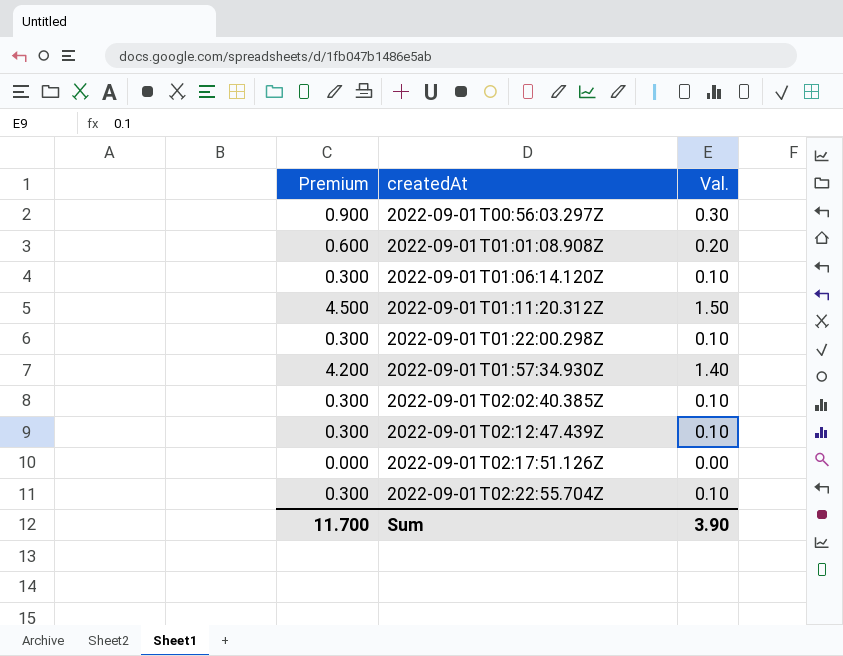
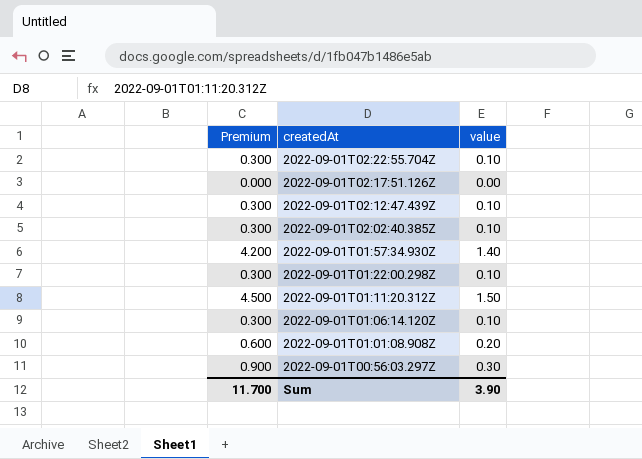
row order: createdAt ascending -> createdAt descending
column name: Val. -> value

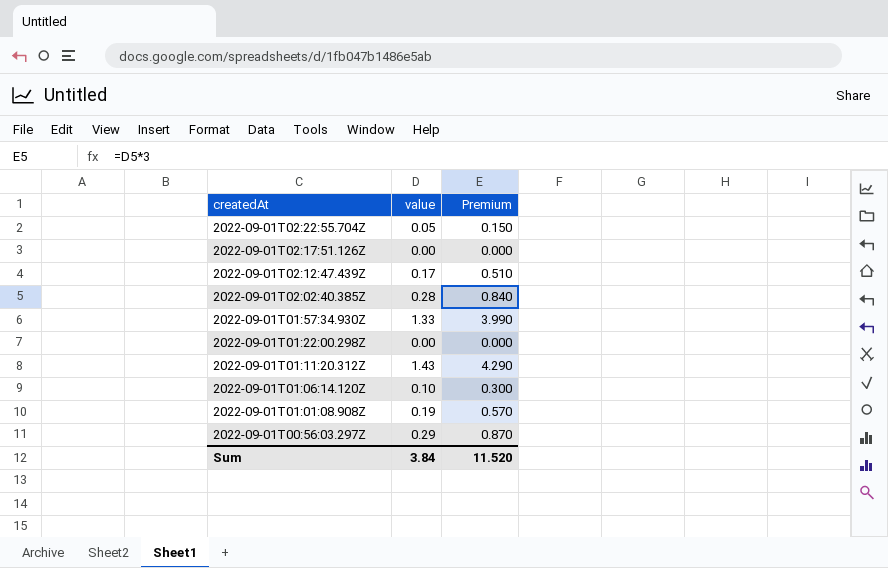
column Premium | position: 1 -> 3
2022-09-01T02:22:55.704Z | value: 0.10 -> 0.05
2022-09-01T02:22:55.704Z | Premium: 0.300 -> 0.150
2022-09-01T02:12:47.439Z | value: 0.10 -> 0.17
2022-09-01T02:12:47.439Z | Premium: 0.300 -> 0.510
2022-09-01T02:02:40.385Z | value: 0.10 -> 0.28
2022-09-01T02:02:40.385Z | Premium: 0.300 -> 0.840
2022-09-01T01:57:34.930Z | value: 1.40 -> 1.33
2022-09-01T01:57:34.930Z | Premium: 4.200 -> 3.990
2022-09-01T01:22:00.298Z | value: 0.10 -> 0.00
2022-09-01T01:22:00.298Z | Premium: 0.300 -> 0.000
2022-09-01T01:11:20.312Z | value: 1.50 -> 1.43
2022-09-01T01:11:20.312Z | Premium: 4.500 -> 4.290
2022-09-01T01:01:08.908Z | value: 0.20 -> 0.19
2022-09-01T01:01:08.908Z | Premium: 0.600 -> 0.570
2022-09-01T00:56:03.297Z | value: 0.30 -> 0.29
2022-09-01T00:56:03.297Z | Premium: 0.900 -> 0.870
Sum | value: 3.90 -> 3.84
Sum | Premium: 11.700 -> 11.520

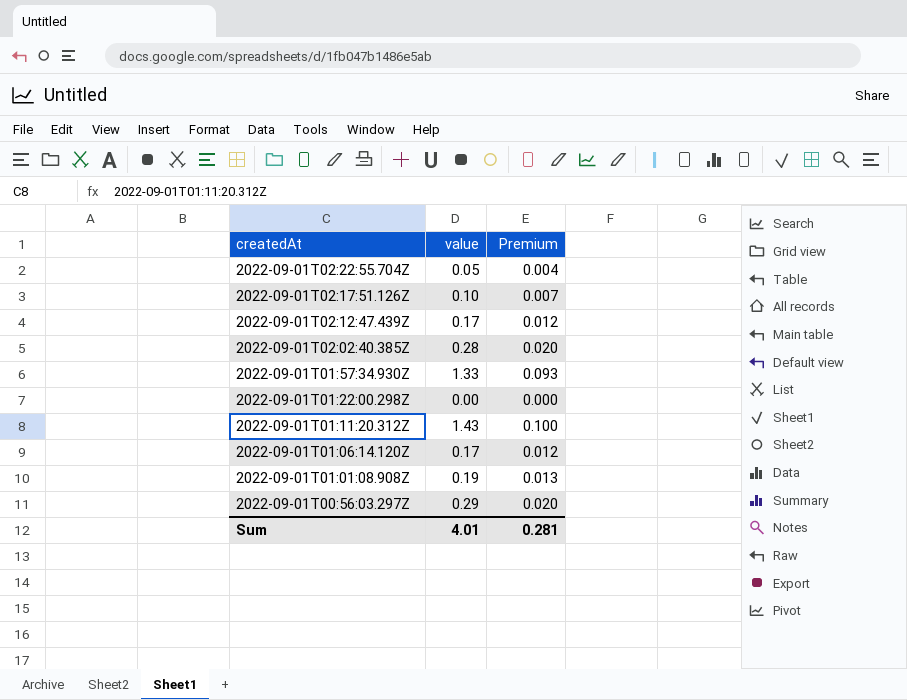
column Premium | formula: [value] * 3 -> [value] * 0.07
2022-09-01T02:17:51.126Z | value: 0.00 -> 0.10
2022-09-01T01:06:14.120Z | value: 0.10 -> 0.17
Sum | value: 3.84 -> 4.01
Sum | Premium: 11.520 -> 0.281

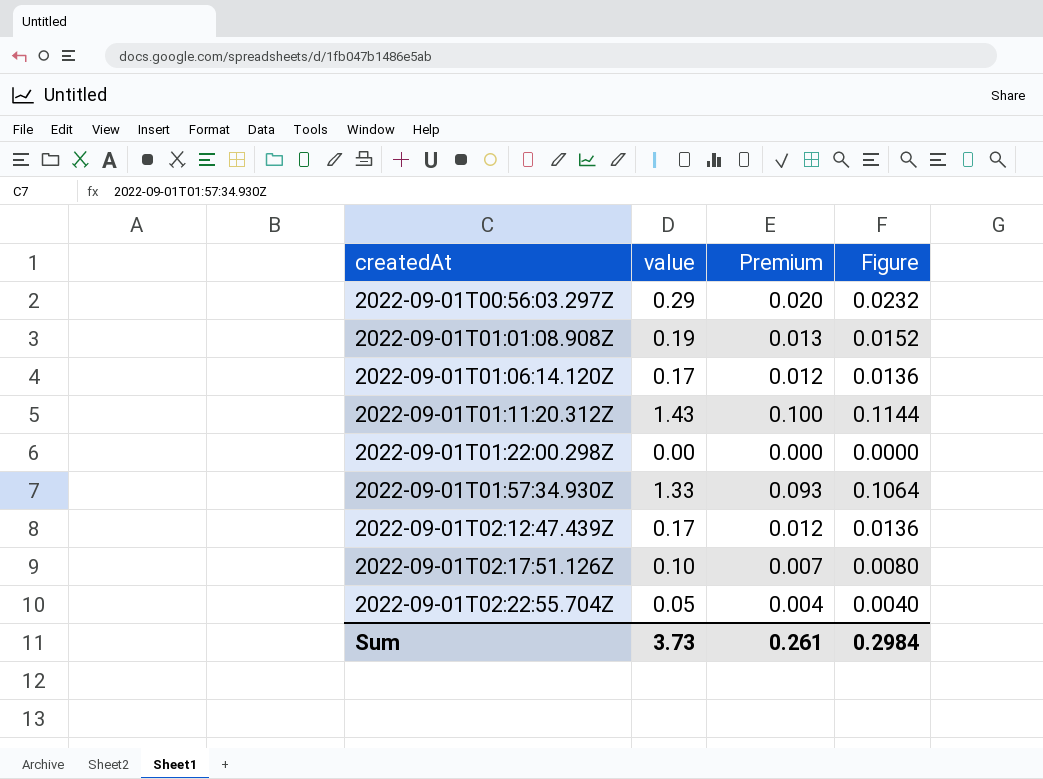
row order: createdAt descending -> createdAt ascending
column Figure | formula: none -> [value] * 0.08
row 2022-09-01T02:02:40.385Z: 0.28 | 0.020 -> none
Sum | value: 4.01 -> 3.73
Sum | Premium: 0.281 -> 0.261

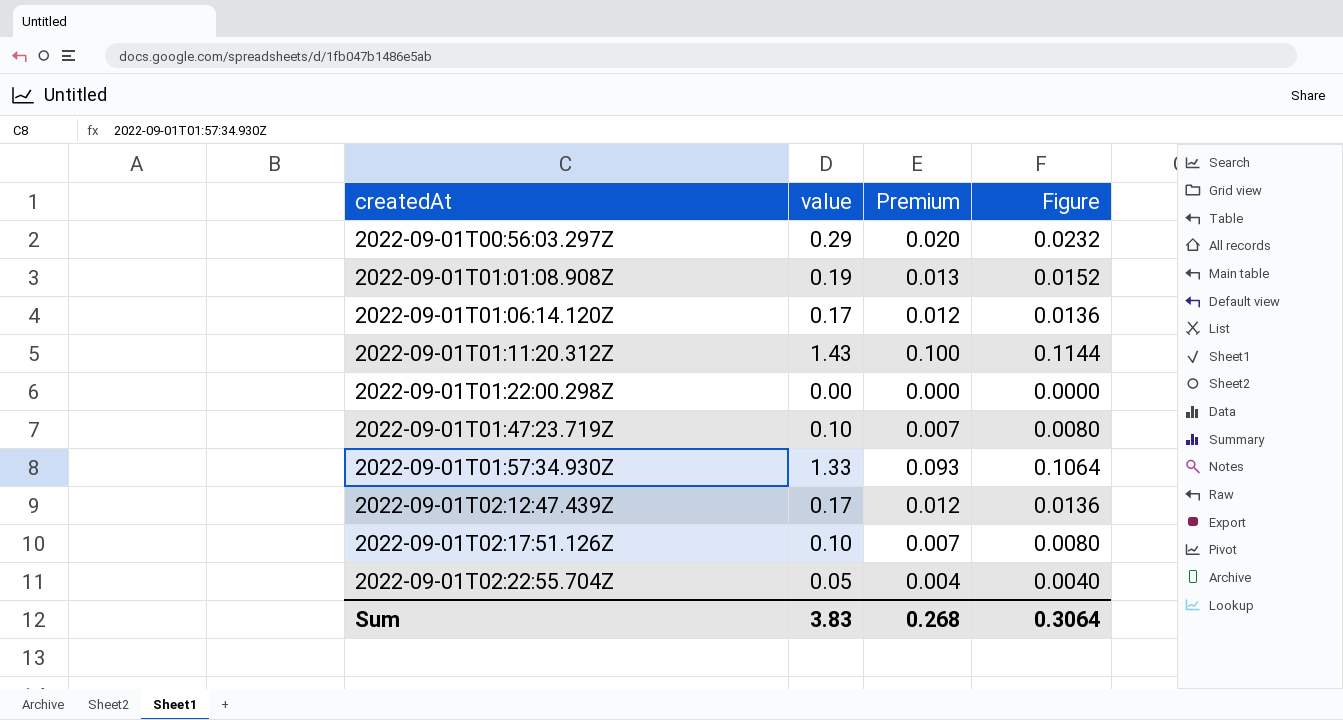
row 2022-09-01T01:47:23.719Z: none -> 0.10 | 0.007 | 0.0080
Sum | value: 3.73 -> 3.83
Sum | Premium: 0.261 -> 0.268
Sum | Figure: 0.2984 -> 0.3064

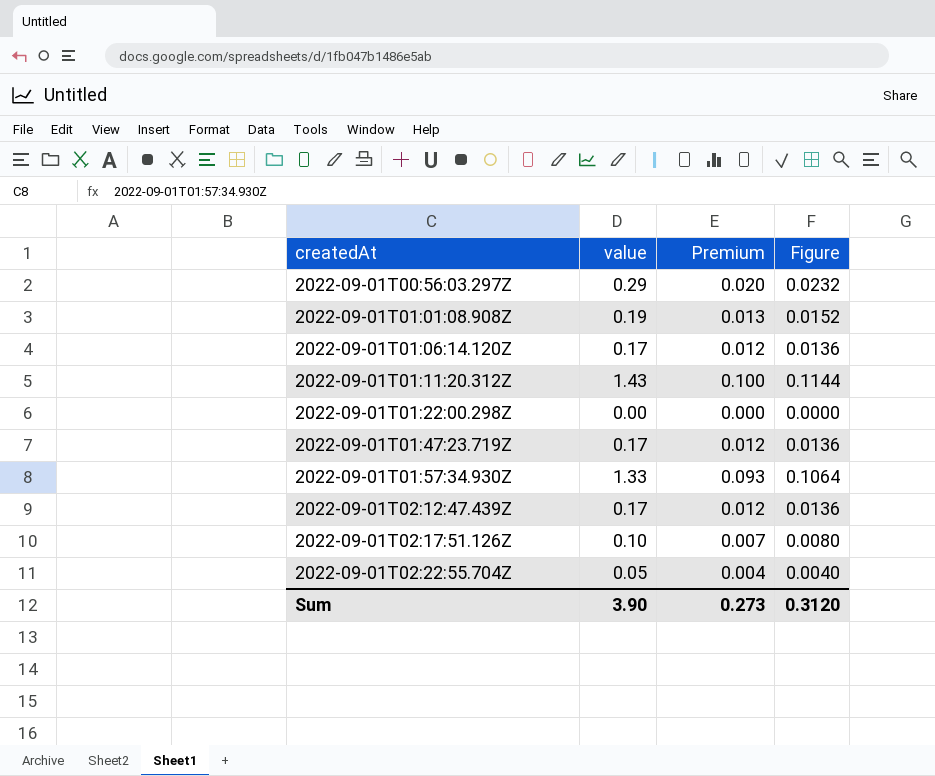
2022-09-01T01:47:23.719Z | value: 0.10 -> 0.17
2022-09-01T01:47:23.719Z | Premium: 0.007 -> 0.012
2022-09-01T01:47:23.719Z | Figure: 0.0080 -> 0.0136
Sum | value: 3.83 -> 3.90
Sum | Premium: 0.268 -> 0.273
Sum | Figure: 0.3064 -> 0.3120

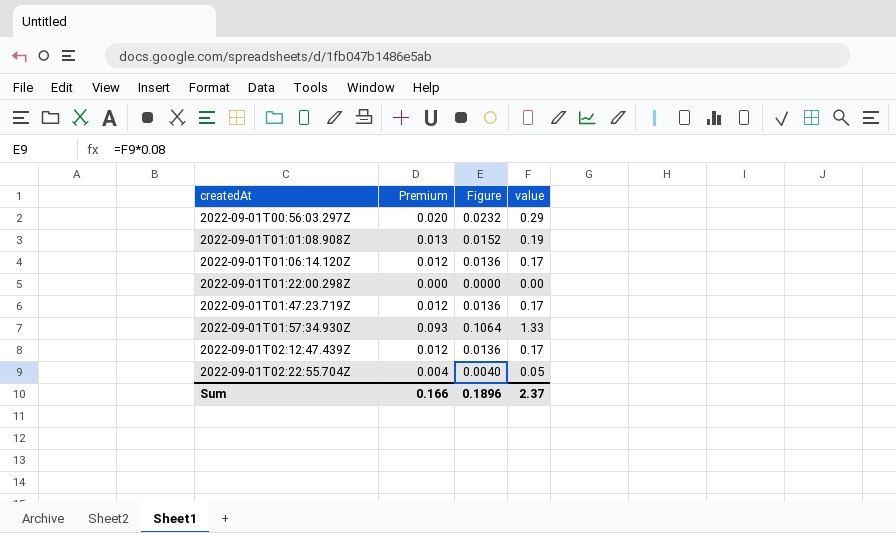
column value | position: 2 -> 4
row 2022-09-01T01:11:20.312Z: 1.43 | 0.100 | 0.1144 -> none
row 2022-09-01T02:17:51.126Z: 0.10 | 0.007 | 0.0080 -> none
Sum | Premium: 0.273 -> 0.166
Sum | Figure: 0.3120 -> 0.1896
Sum | value: 3.90 -> 2.37

